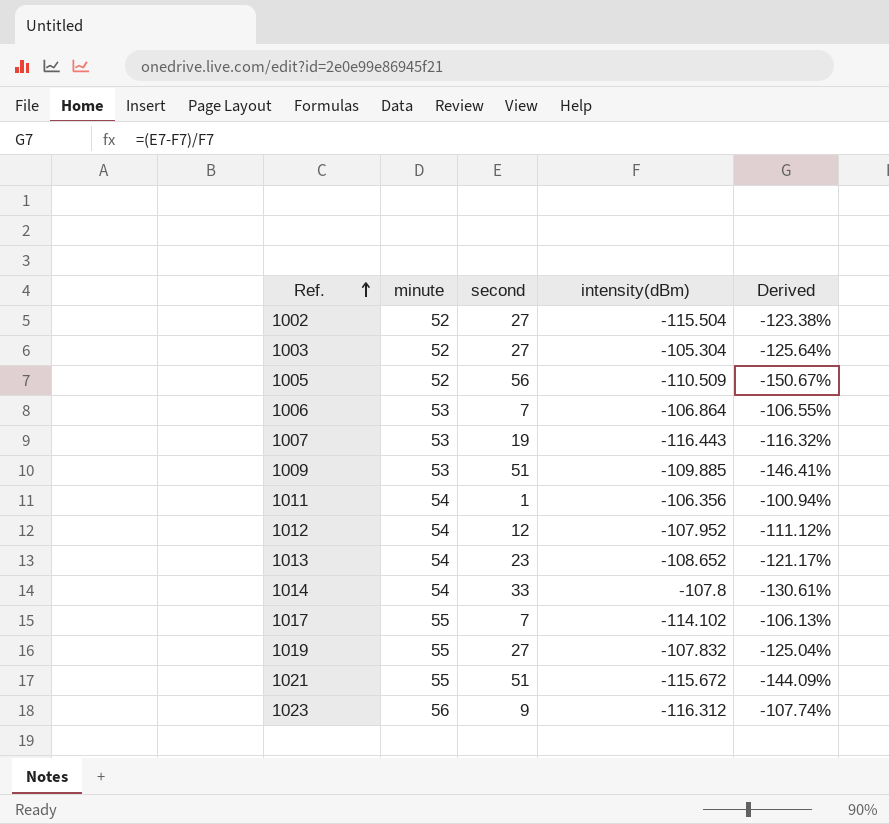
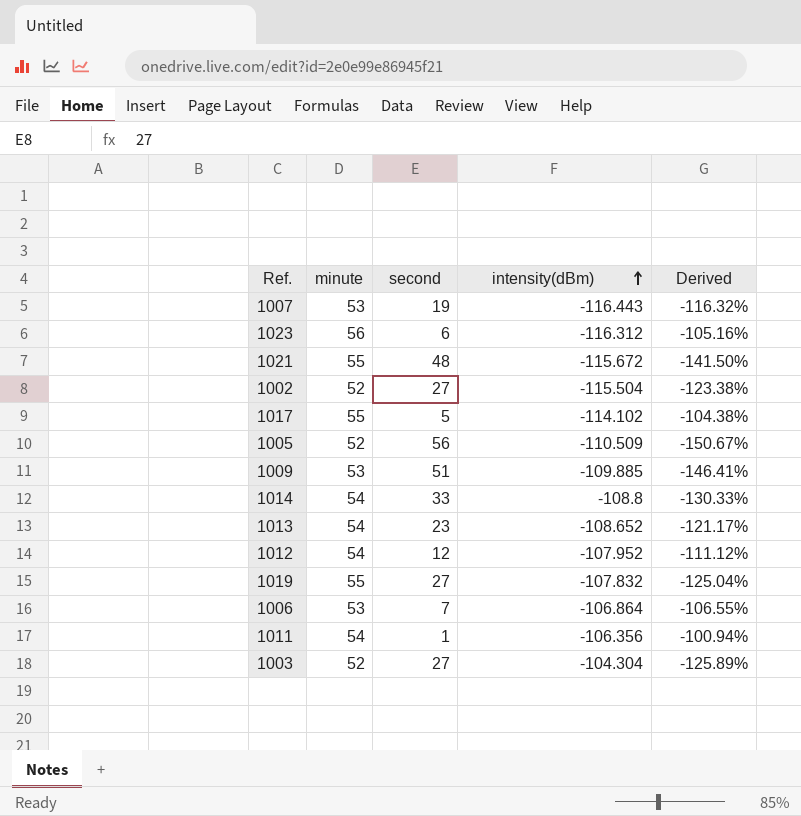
row order: Ref. ascending -> intensity(dBm) ascending
1023 | second: 9 -> 6
1023 | Derived: -107.74% -> -105.16%
1021 | second: 51 -> 48
1021 | Derived: -144.09% -> -141.50%
1017 | second: 7 -> 5
1017 | Derived: -106.13% -> -104.38%
1014 | intensity(dBm): -107.8 -> -108.8
1014 | Derived: -130.61% -> -130.33%
1003 | intensity(dBm): -105.304 -> -104.304
1003 | Derived: -125.64% -> -125.89%

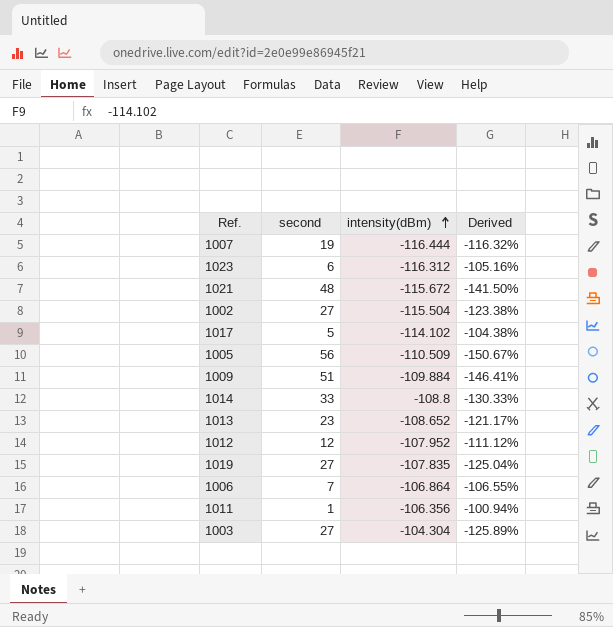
column minute | position: 2 -> none
1007 | intensity(dBm): -116.443 -> -116.444
1009 | intensity(dBm): -109.885 -> -109.884
1019 | intensity(dBm): -107.832 -> -107.835

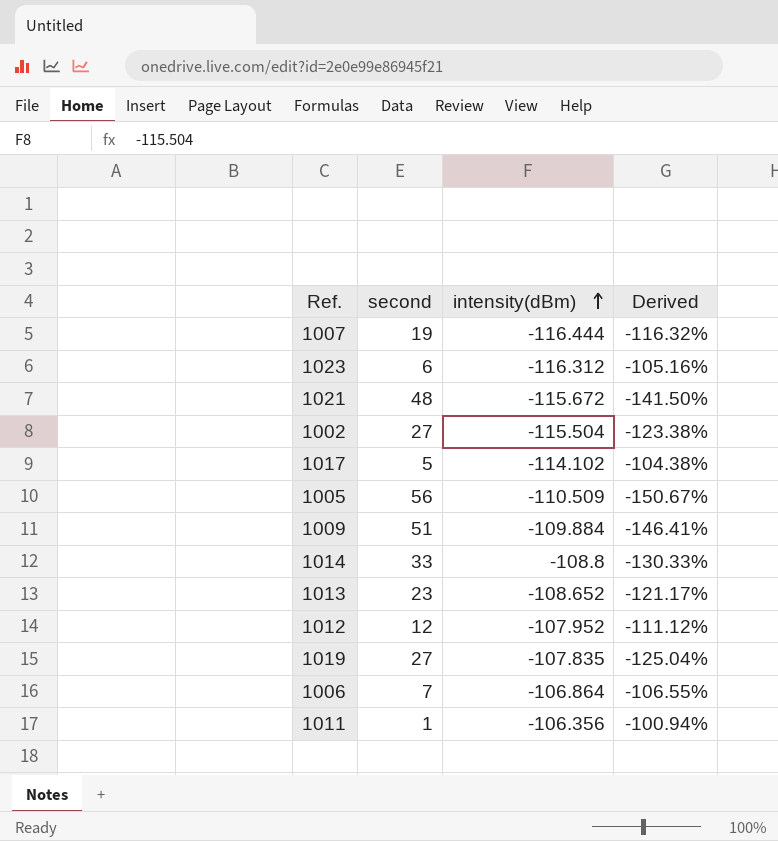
row 1003: 27 | -104.304 | -125.89% -> none

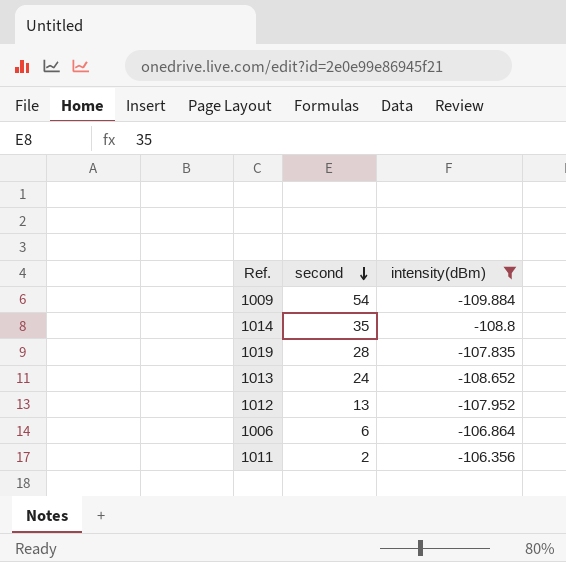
filter: none -> intensity(dBm) >= -109.884
row order: intensity(dBm) ascending -> second descending
column Derived | formula: ([second] - [intensity(dBm)]) / [intensity(dBm)] -> none
1009 | second: 51 -> 54
1014 | second: 33 -> 35
1019 | second: 27 -> 28
1013 | second: 23 -> 24
1012 | second: 12 -> 13
1006 | second: 7 -> 6
1011 | second: 1 -> 2

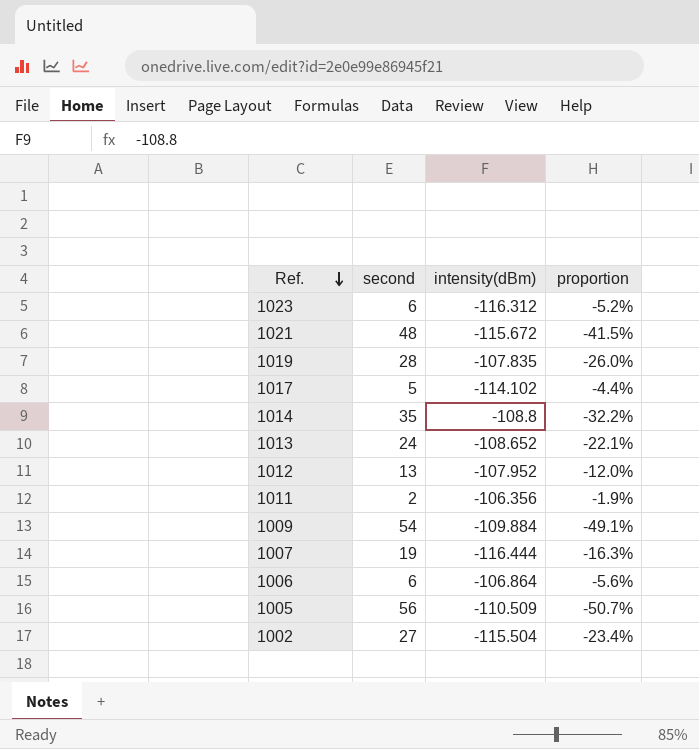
filter: intensity(dBm) >= -109.884 -> none
row order: second descending -> Ref. descending
column proportion | formula: none -> [second] / [intensity(dBm)]

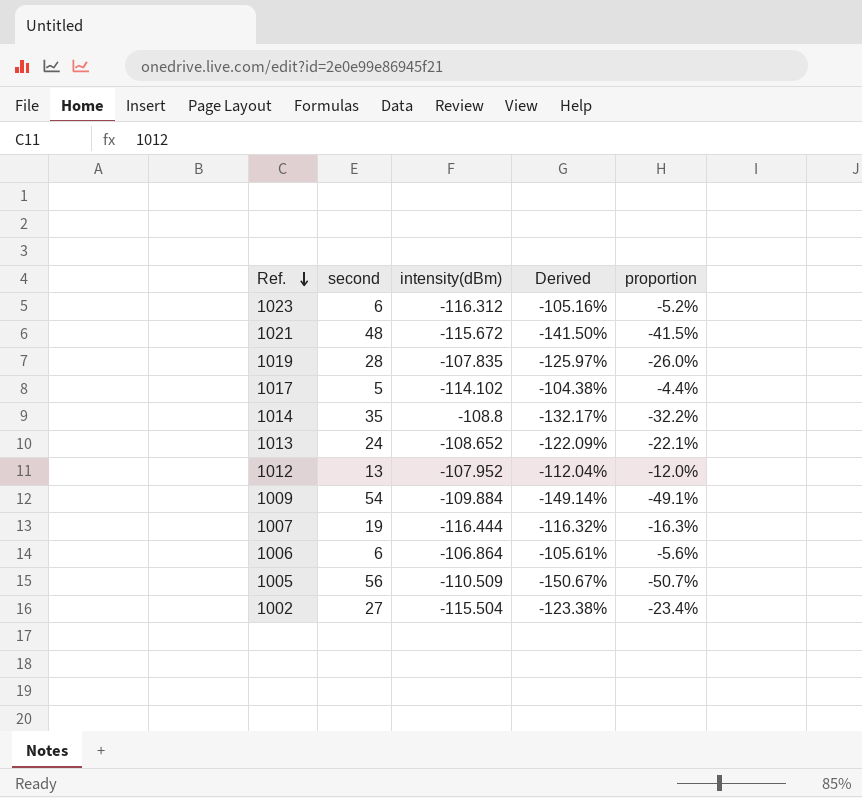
column Derived | formula: none -> ([second] - [intensity(dBm)]) / [intensity(dBm)]
row 1011: 2 | -106.356 | -1.9% -> none

